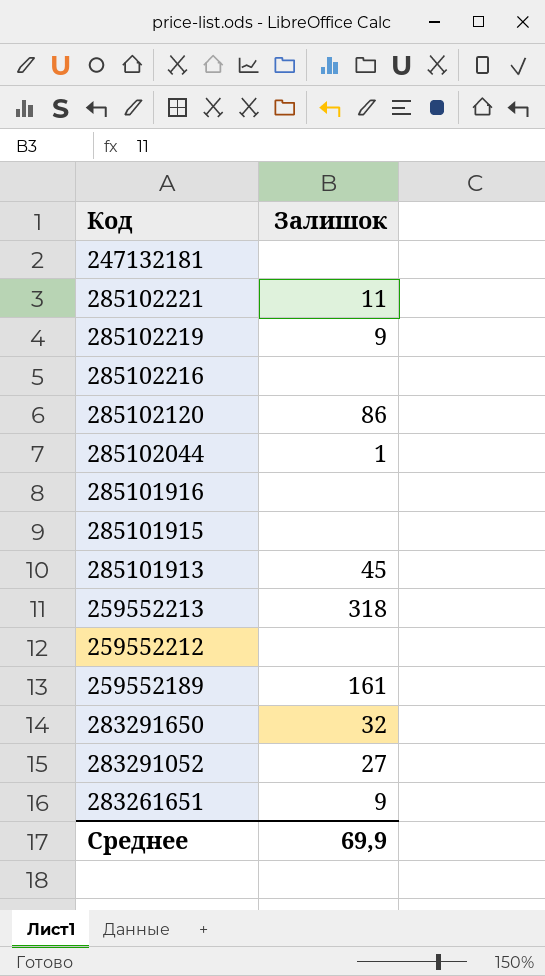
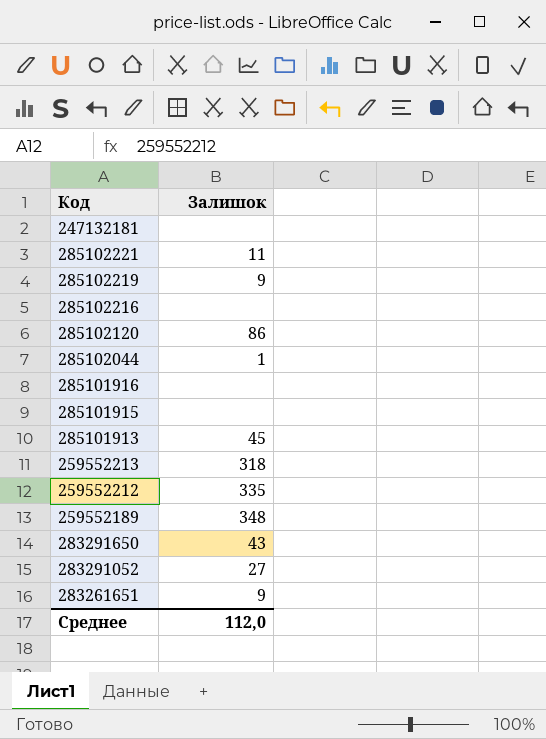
259552212 | Залишок: none -> 335
259552189 | Залишок: 161 -> 348
283291650 | Залишок: 32 -> 43
Среднее | Залишок: 69,9 -> 112,0

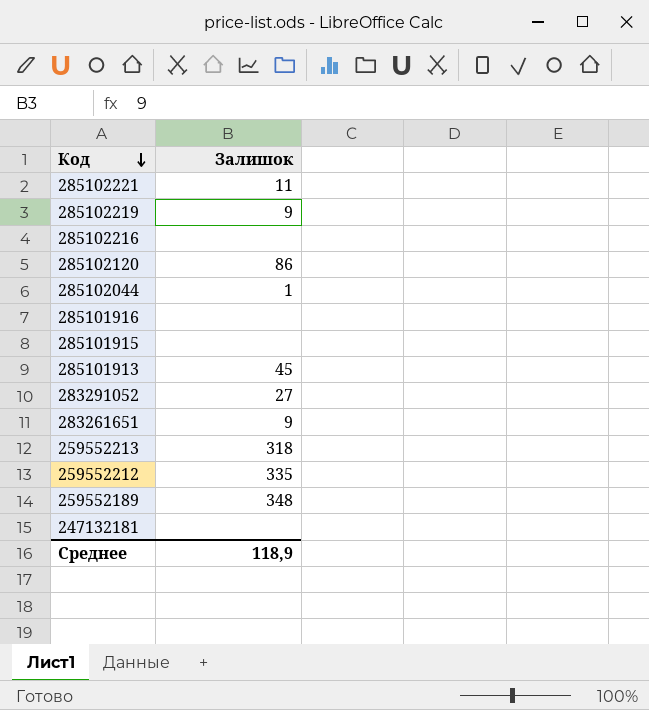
row order: none -> Код descending
row 283291650: 43 -> none
Среднее | Залишок: 112,0 -> 118,9

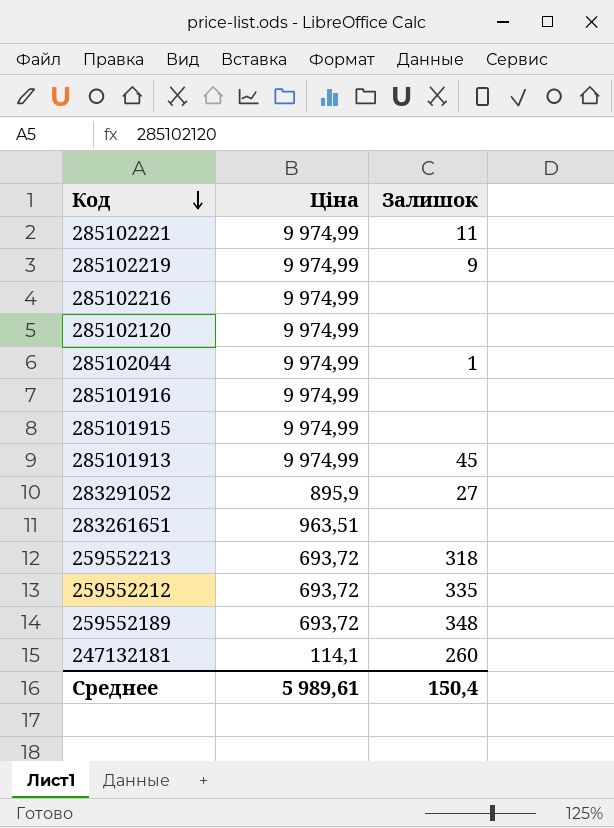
column Ціна | position: none -> 2
285102120 | Залишок: 86 -> none
283261651 | Залишок: 9 -> none
247132181 | Залишок: none -> 260
Среднее | Залишок: 118,9 -> 150,4

